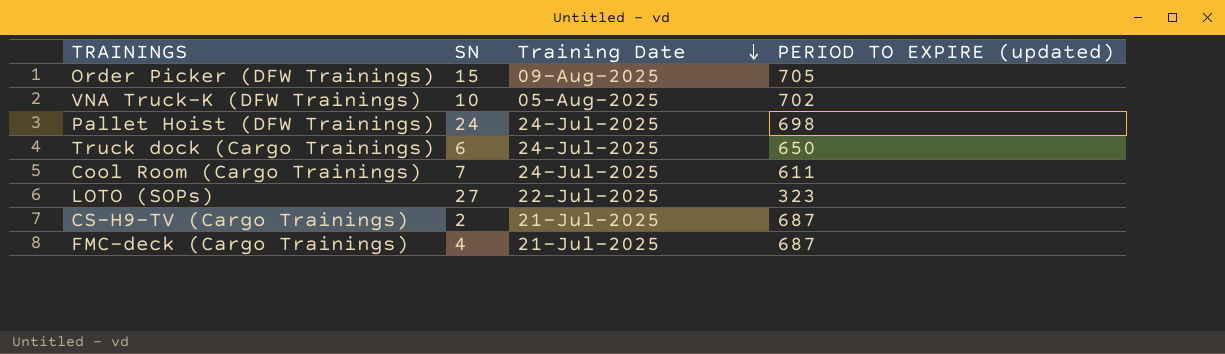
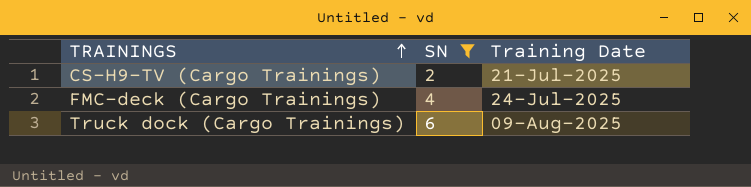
filter: none -> SN <= 6
row order: Training Date descending -> TRAININGS ascending
column PERIOD TO EXPIRE (updated) | position: 4 -> none
FMC-deck (Cargo Trainings) | Training Date: 21-Jul-2025 -> 24-Jul-2025
Truck dock (Cargo Trainings) | Training Date: 24-Jul-2025 -> 09-Aug-2025

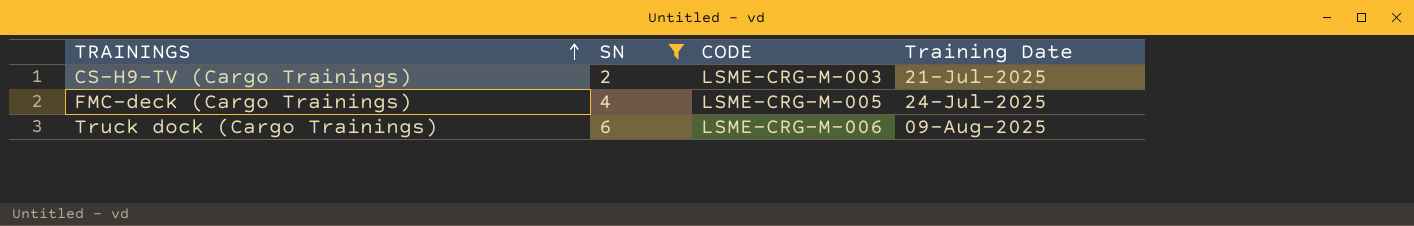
column CODE | position: none -> 3

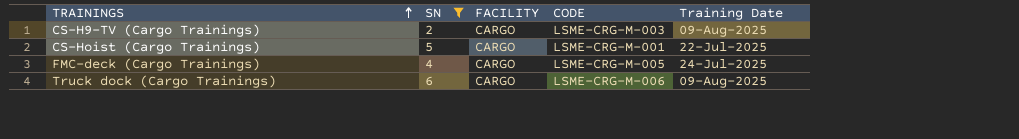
column FACILITY | position: none -> 3
CS-H9-TV (Cargo Trainings) | Training Date: 21-Jul-2025 -> 09-Aug-2025
row CS-Hoist (Cargo Trainings): none -> 5 | CARGO | LSME-CRG-M-001 | 22-Jul-2025

